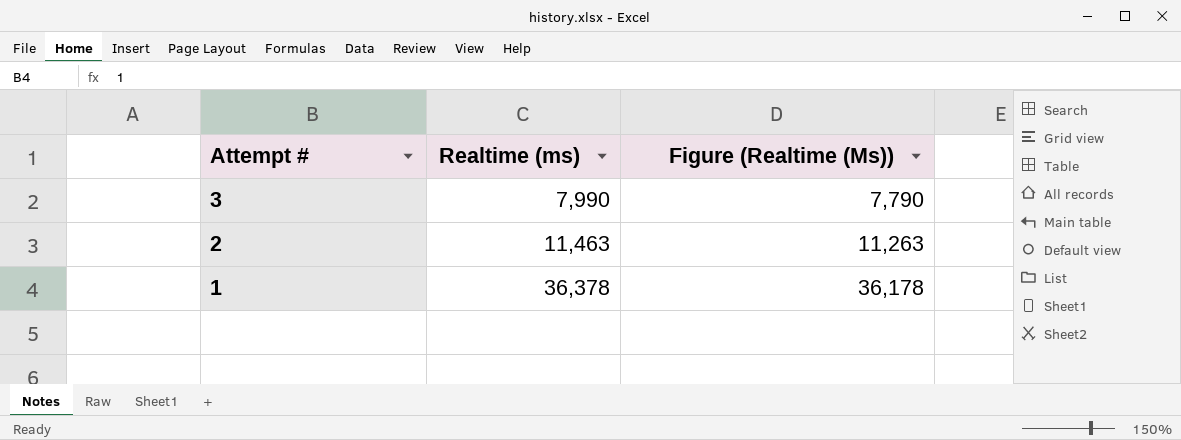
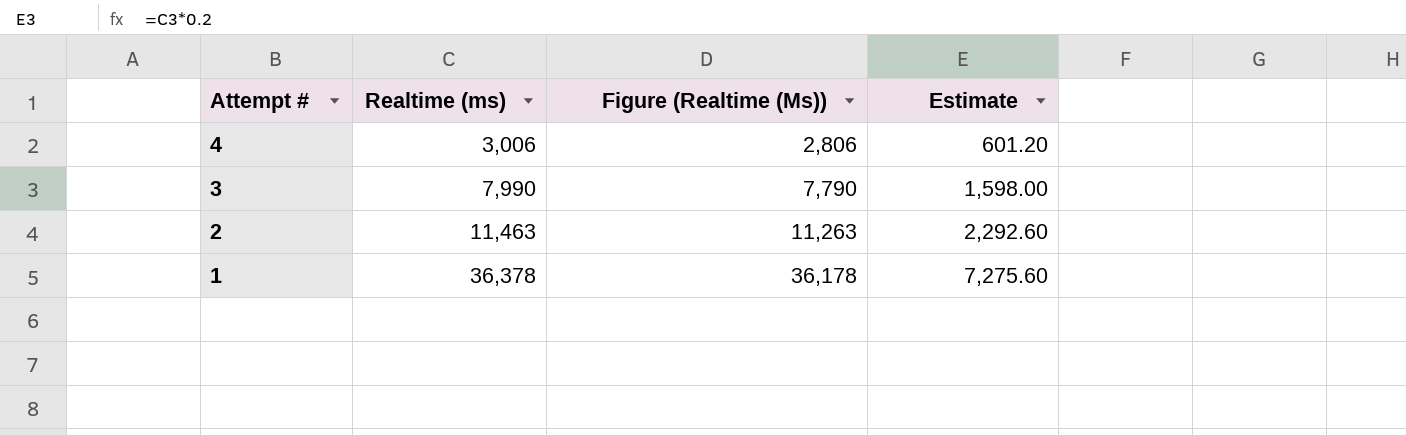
column Estimate | formula: none -> [Realtime (ms)] * 0.2
row 4: none -> 3,006 | 2,806 | 601.20

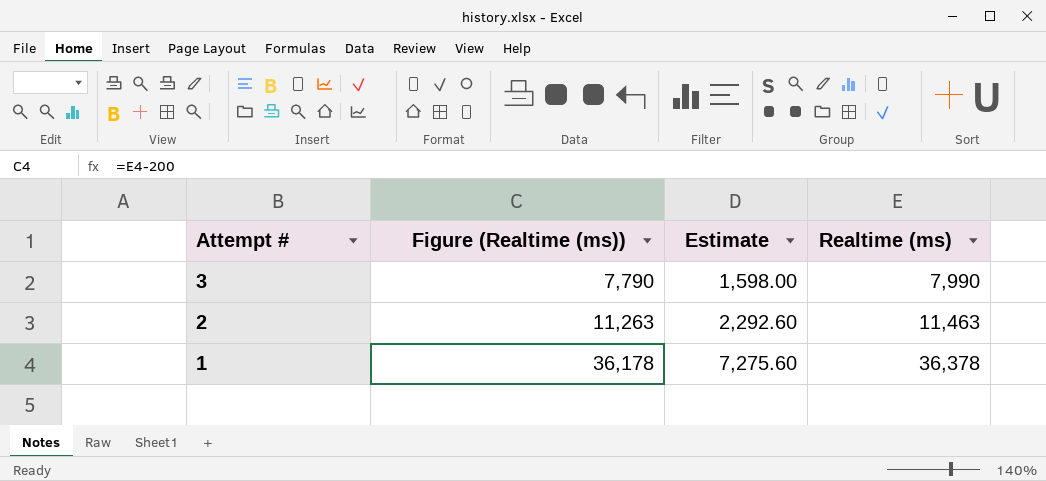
column name: Figure (Realtime (Ms)) -> Figure (Realtime (ms))
column Realtime (ms) | position: 2 -> 4
row 4: 3,006 | 2,806 | 601.20 -> none

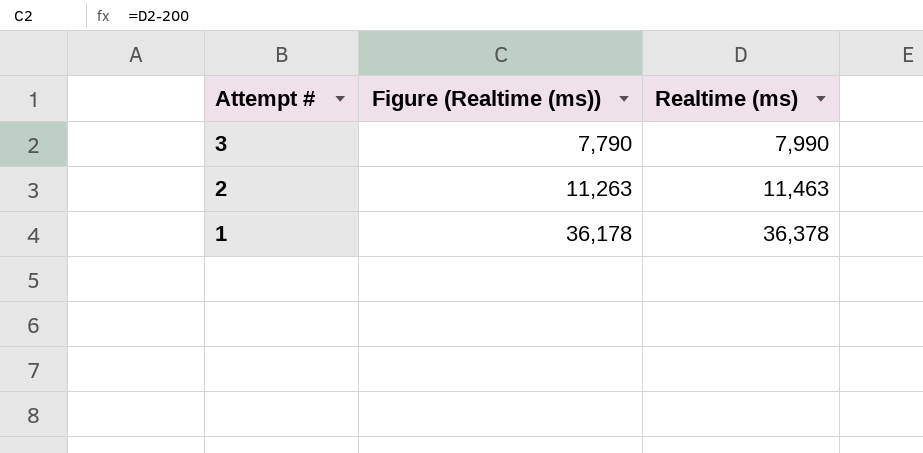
column Estimate | formula: [Realtime (ms)] * 0.2 -> none

